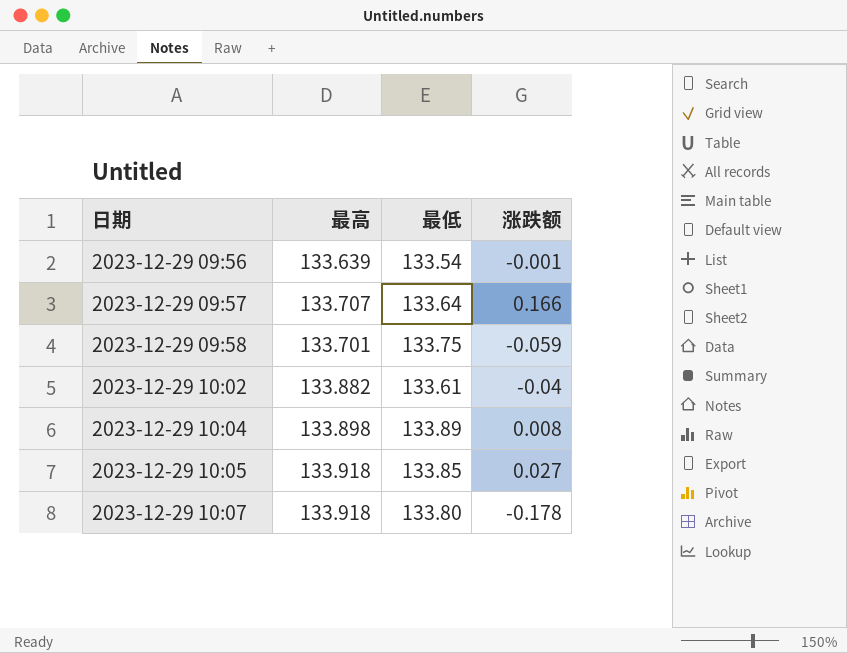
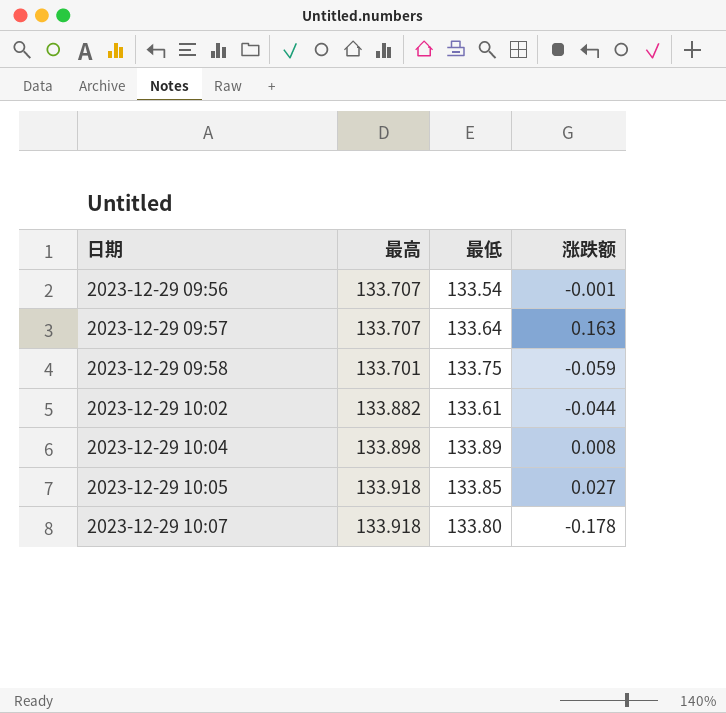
2023-12-29 09:56 | 最高: 133.639 -> 133.707
2023-12-29 09:57 | 涨跌额: 0.166 -> 0.163
2023-12-29 10:02 | 涨跌额: -0.04 -> -0.044

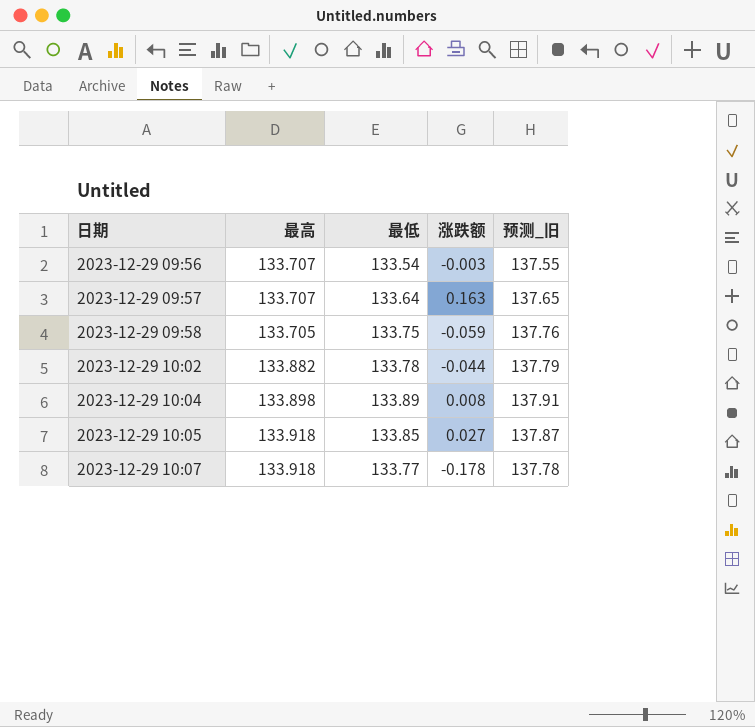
column 预测_旧 | formula: none -> [最低] * 1.03
2023-12-29 09:56 | 涨跌额: -0.001 -> -0.003
2023-12-29 09:58 | 最高: 133.701 -> 133.705
2023-12-29 10:02 | 最低: 133.61 -> 133.78
2023-12-29 10:07 | 最低: 133.80 -> 133.77

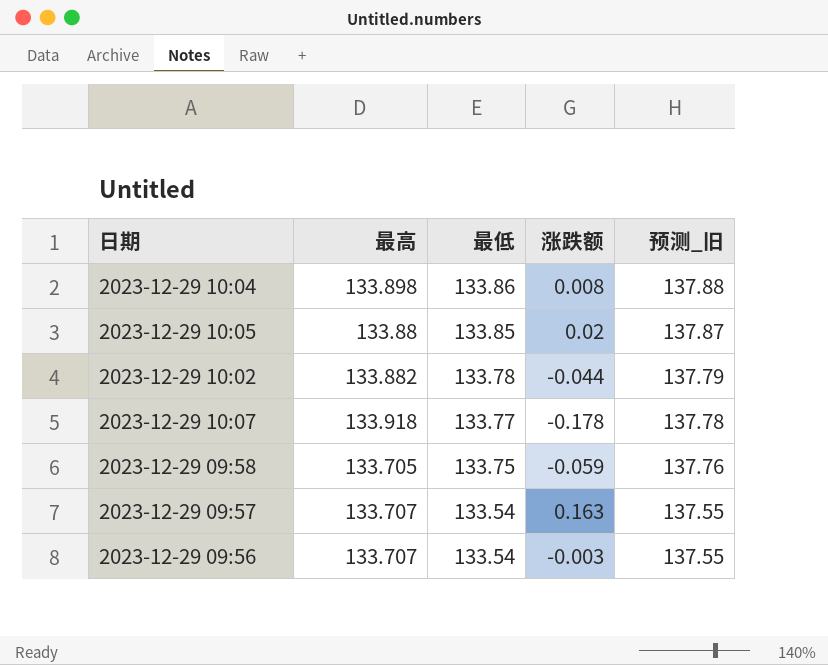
row order: 日期 ascending -> 最低 descending
2023-12-29 10:04 | 最低: 133.89 -> 133.86
2023-12-29 10:04 | 预测_旧: 137.91 -> 137.88
2023-12-29 10:05 | 最高: 133.918 -> 133.88
2023-12-29 10:05 | 涨跌额: 0.027 -> 0.02
2023-12-29 09:57 | 最低: 133.64 -> 133.54
2023-12-29 09:57 | 预测_旧: 137.65 -> 137.55

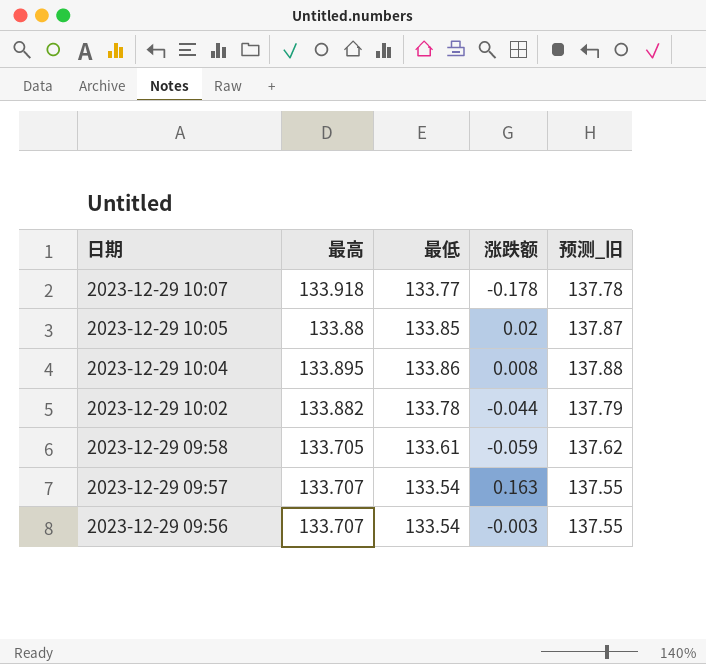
row order: 最低 descending -> 日期 descending
2023-12-29 10:04 | 最高: 133.898 -> 133.895
2023-12-29 09:58 | 最低: 133.75 -> 133.61
2023-12-29 09:58 | 预测_旧: 137.76 -> 137.62

